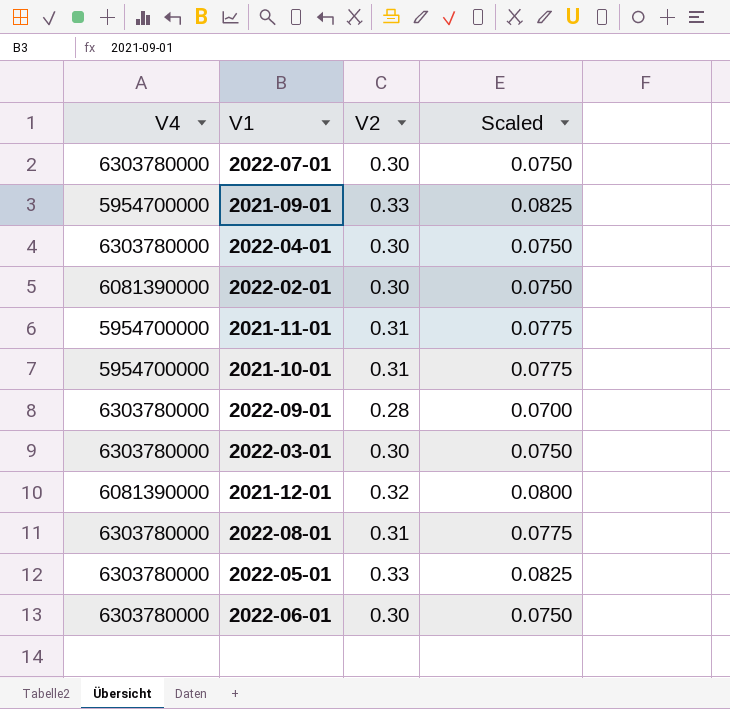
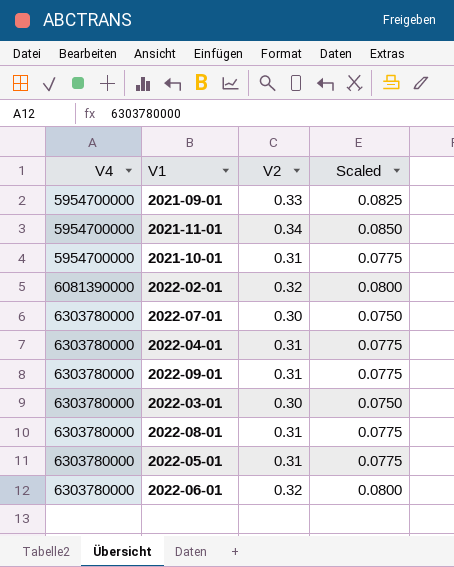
row order: none -> V4 ascending
row 2021-12-01: 6081390000 | 0.32 | 0.0800 -> none
2021-11-01 | V2: 0.31 -> 0.34
2021-11-01 | Scaled: 0.0775 -> 0.0850
2022-02-01 | V2: 0.30 -> 0.32
2022-02-01 | Scaled: 0.0750 -> 0.0800
2022-04-01 | V2: 0.30 -> 0.31
2022-04-01 | Scaled: 0.0750 -> 0.0775
2022-09-01 | V2: 0.28 -> 0.31
2022-09-01 | Scaled: 0.0700 -> 0.0775
2022-05-01 | V2: 0.33 -> 0.31
2022-05-01 | Scaled: 0.0825 -> 0.0775
2022-06-01 | V2: 0.30 -> 0.32
2022-06-01 | Scaled: 0.0750 -> 0.0800

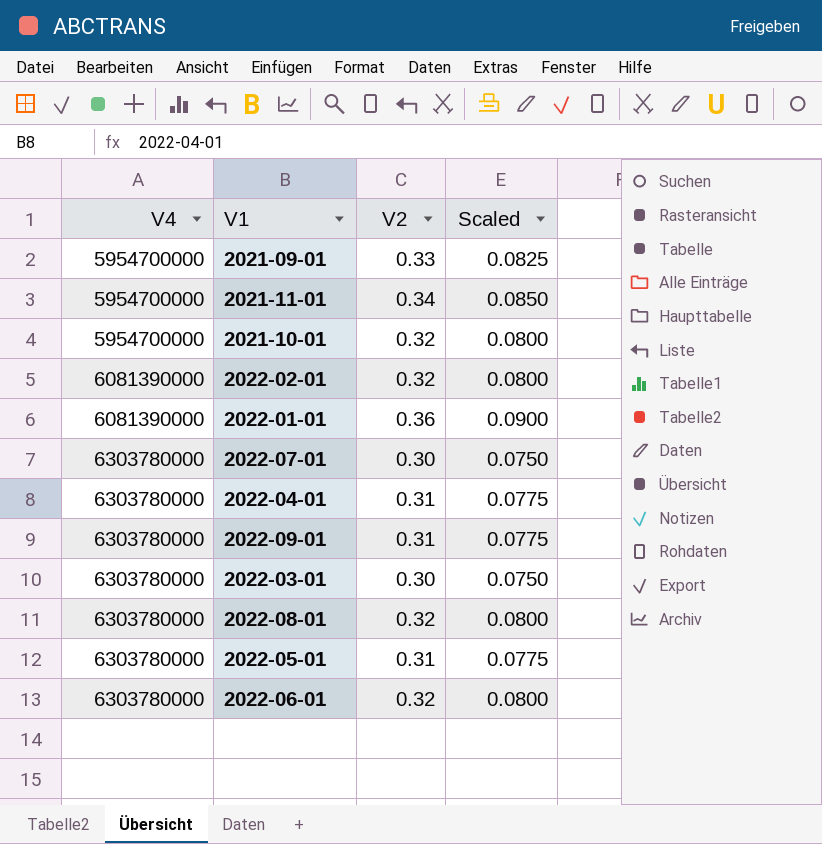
2021-10-01 | V2: 0.31 -> 0.32
2021-10-01 | Scaled: 0.0775 -> 0.0800
row 2022-01-01: none -> 6081390000 | 0.36 | 0.0900
2022-08-01 | V2: 0.31 -> 0.32
2022-08-01 | Scaled: 0.0775 -> 0.0800

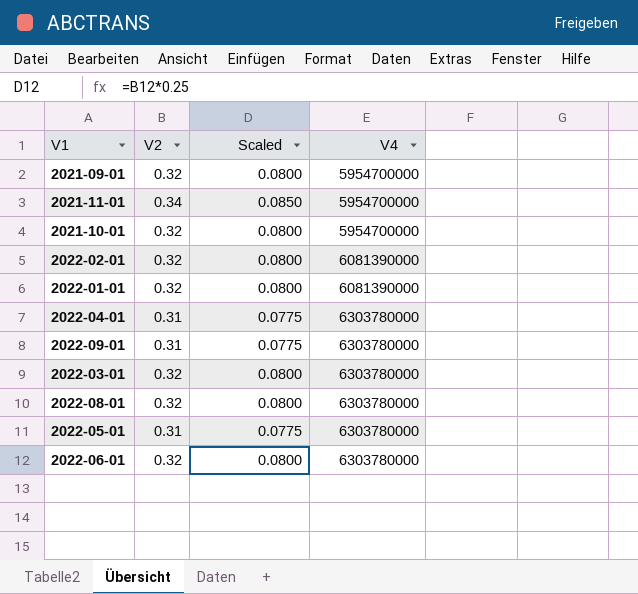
column V4 | position: 1 -> 4
row 2022-07-01: 6303780000 | 0.30 | 0.0750 -> none
2021-09-01 | V2: 0.33 -> 0.32
2021-09-01 | Scaled: 0.0825 -> 0.0800
2022-01-01 | V2: 0.36 -> 0.32
2022-01-01 | Scaled: 0.0900 -> 0.0800
2022-03-01 | V2: 0.30 -> 0.32
2022-03-01 | Scaled: 0.0750 -> 0.0800

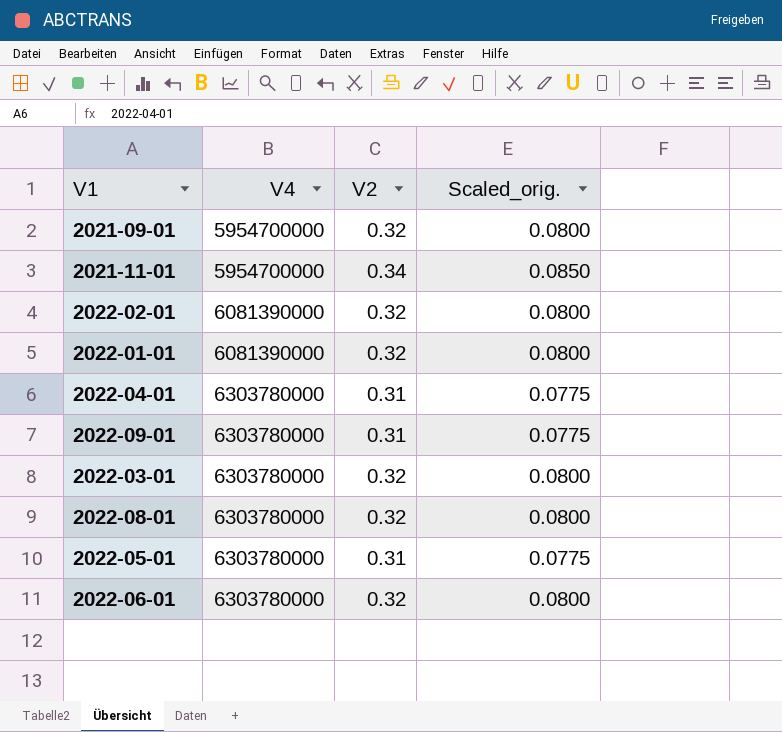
column V4 | position: 4 -> 2
column name: Scaled -> Scaled_orig.
row 2021-10-01: 0.32 | 0.0800 | 5954700000 -> none

